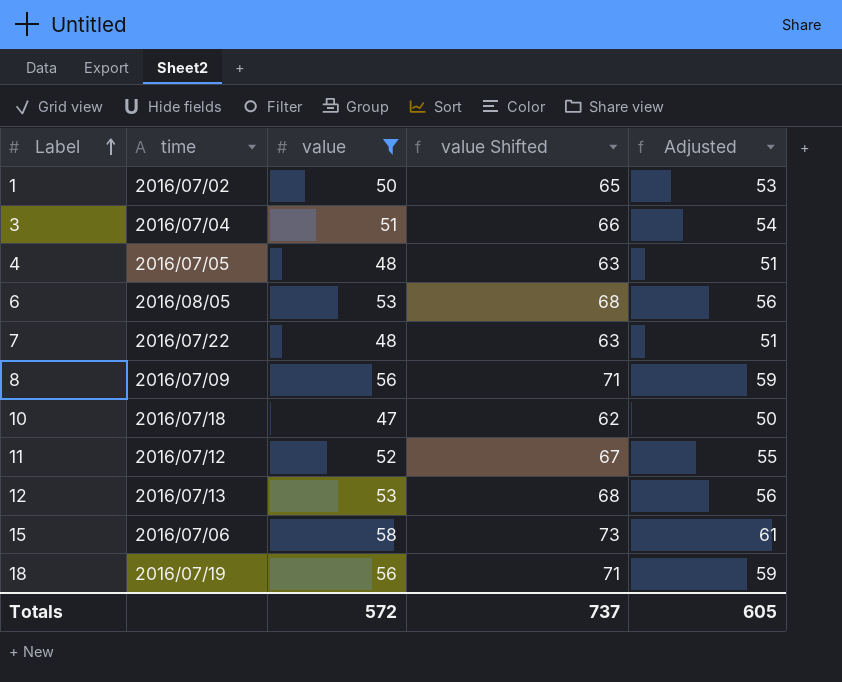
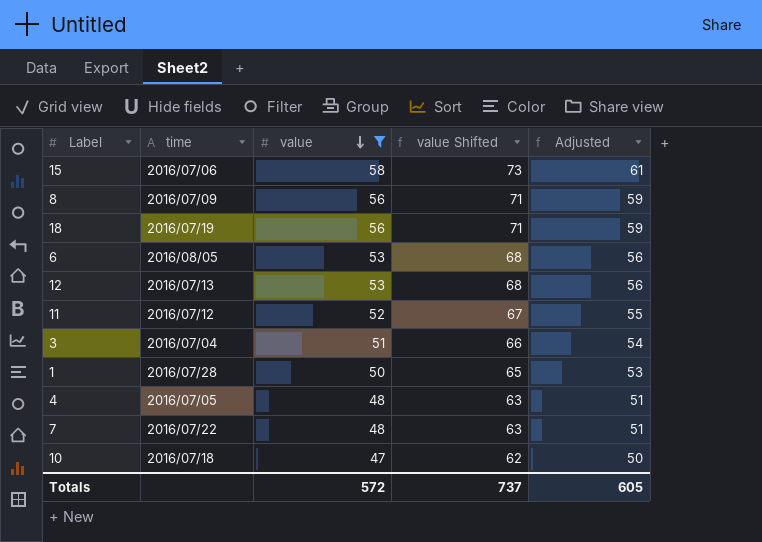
row order: Label ascending -> value descending
1 | time: 2016/07/02 -> 2016/07/28

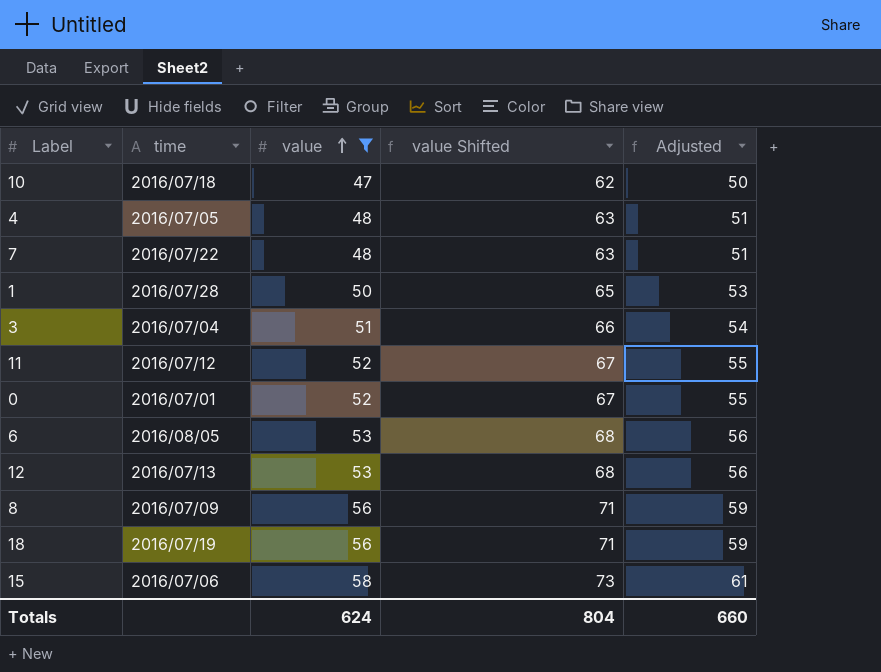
row order: value descending -> value ascending
row 0: none -> 2016/07/01 | 52 | 67 | 55
Totals | value: 572 -> 624
Totals | value Shifted: 737 -> 804
Totals | Adjusted: 605 -> 660

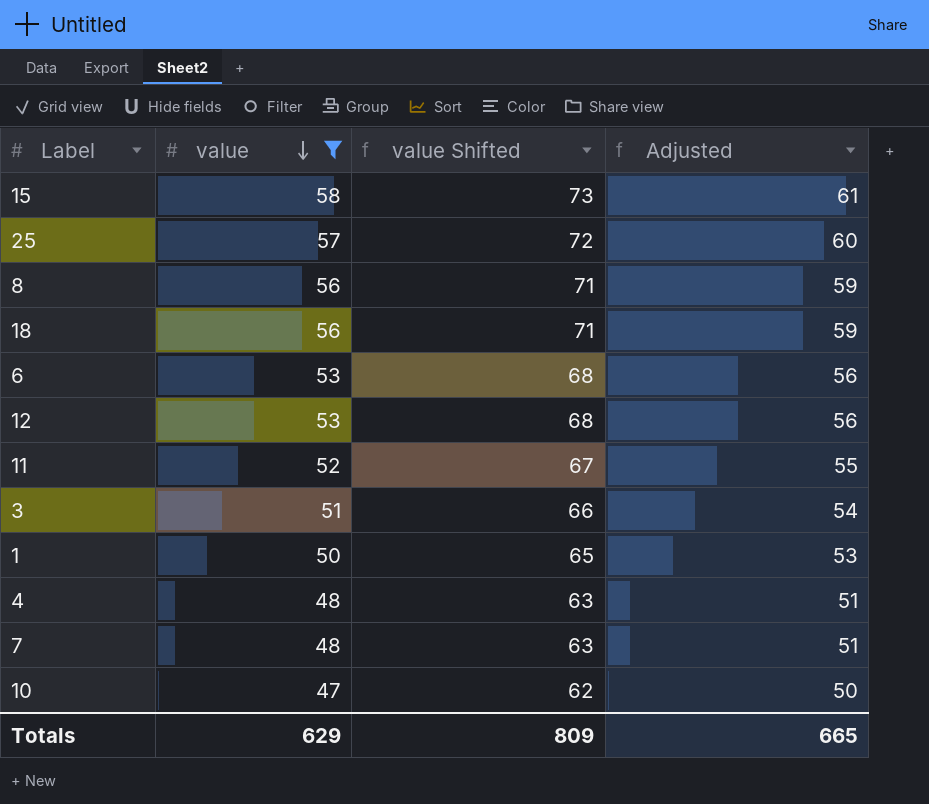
row order: value ascending -> value descending
column time | position: 2 -> none
row 0: 2016/07/01 | 52 | 67 | 55 -> none
row 25: none -> 57 | 72 | 60
Totals | value: 624 -> 629
Totals | value Shifted: 804 -> 809
Totals | Adjusted: 660 -> 665

